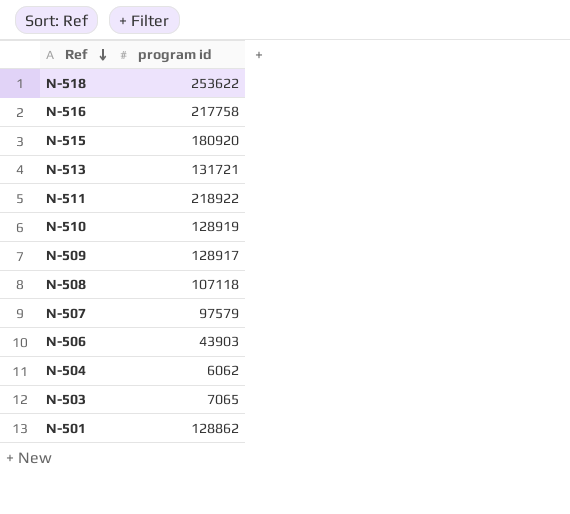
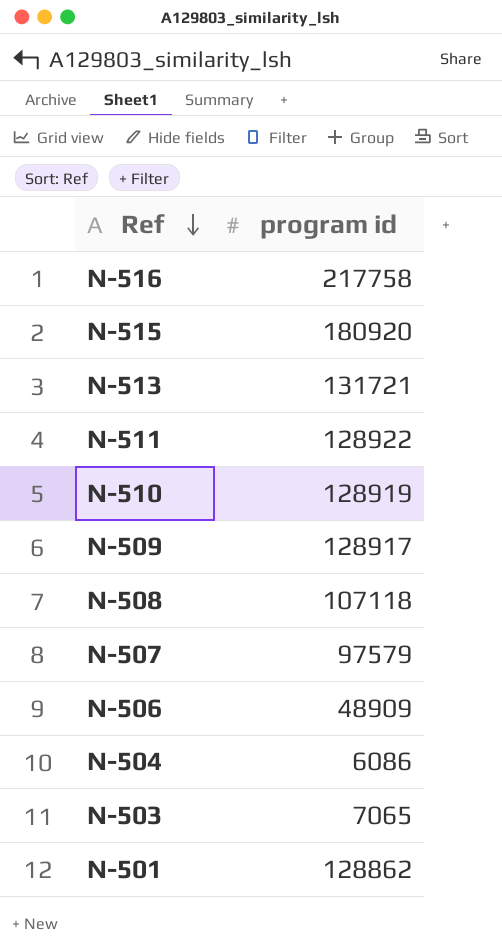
row N-518: 253622 -> none
N-511 | program id: 218922 -> 128922
N-506 | program id: 43903 -> 48909
N-504 | program id: 6062 -> 6086

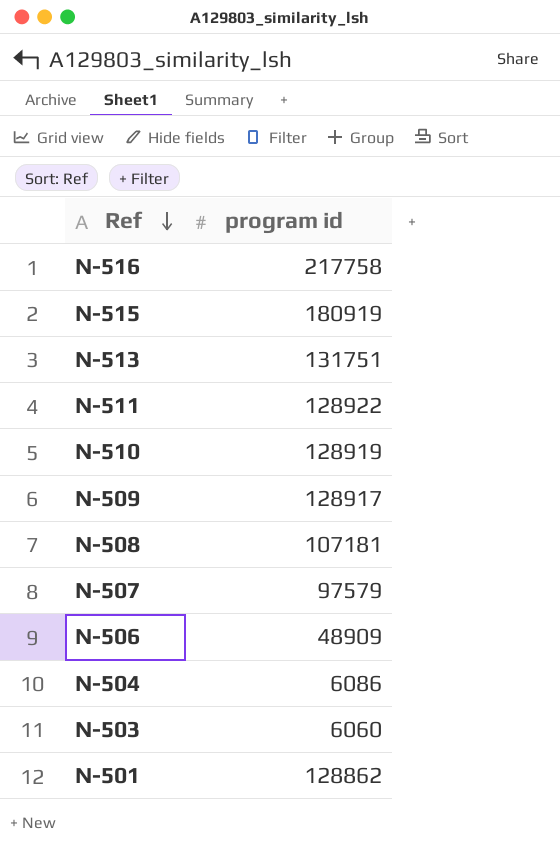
N-515 | program id: 180920 -> 180919
N-513 | program id: 131721 -> 131751
N-508 | program id: 107118 -> 107181
N-503 | program id: 7065 -> 6060

